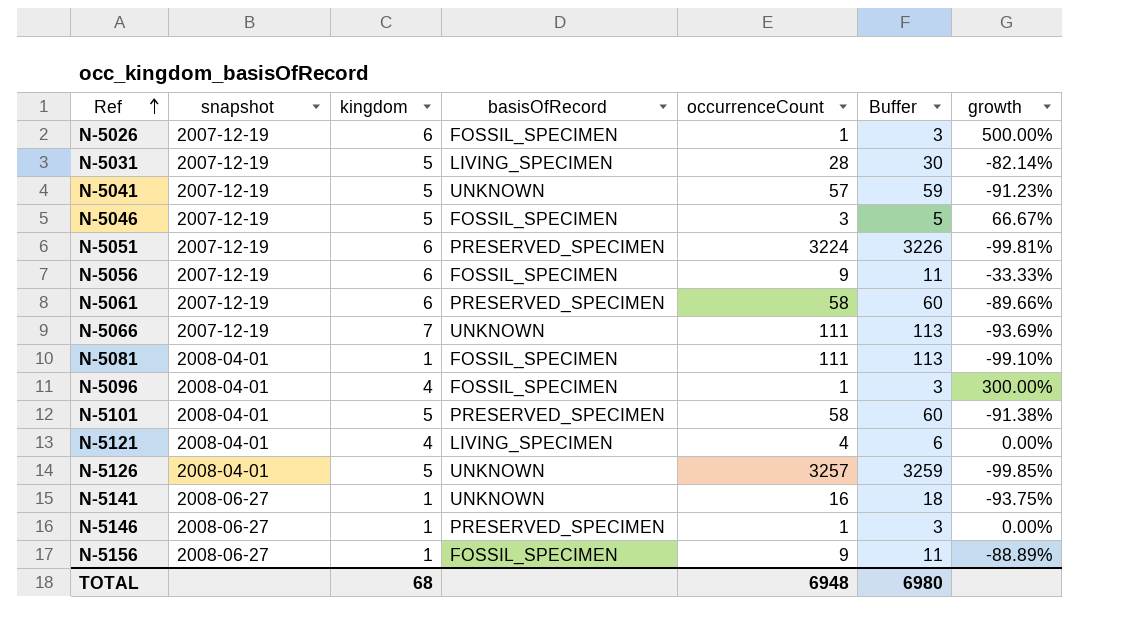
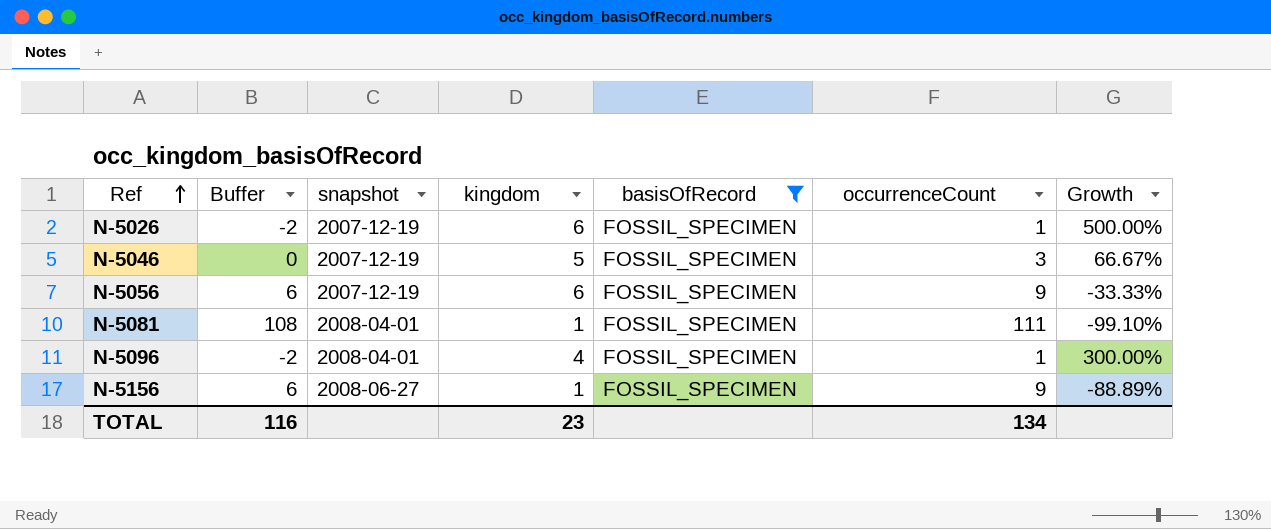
filter: none -> basisOfRecord = FOSSIL_SPECIMEN
column Buffer | formula: [occurrenceCount] + 2 -> [occurrenceCount] - 3
column Buffer | position: 6 -> 2
column name: growth -> Growth
TOTAL | Buffer: 6980 -> 116
TOTAL | kingdom: 68 -> 23
TOTAL | occurrenceCount: 6948 -> 134

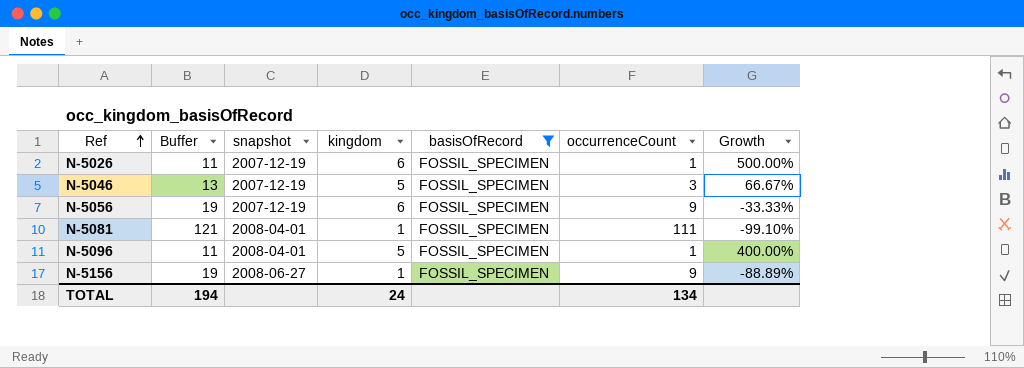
column Buffer | formula: [occurrenceCount] - 3 -> [occurrenceCount] + 10
N-5096 | kingdom: 4 -> 5
N-5096 | Growth: 300.00% -> 400.00%
TOTAL | Buffer: 116 -> 194
TOTAL | kingdom: 23 -> 24

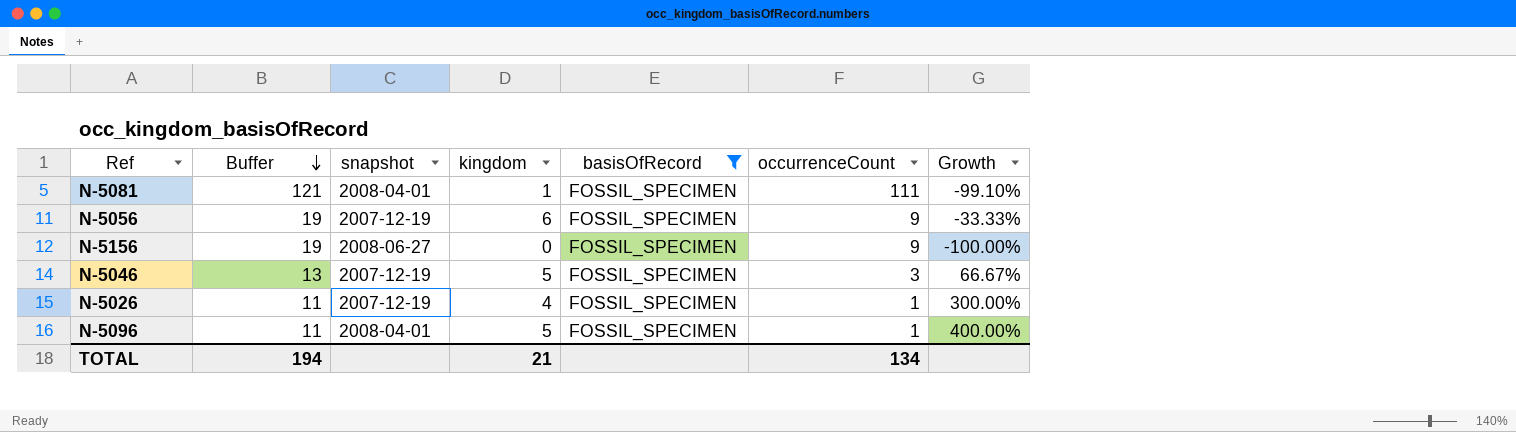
row order: Ref ascending -> Buffer descending
N-5156 | kingdom: 1 -> 0
N-5156 | Growth: -88.89% -> -100.00%
N-5026 | kingdom: 6 -> 4
N-5026 | Growth: 500.00% -> 300.00%
TOTAL | kingdom: 24 -> 21

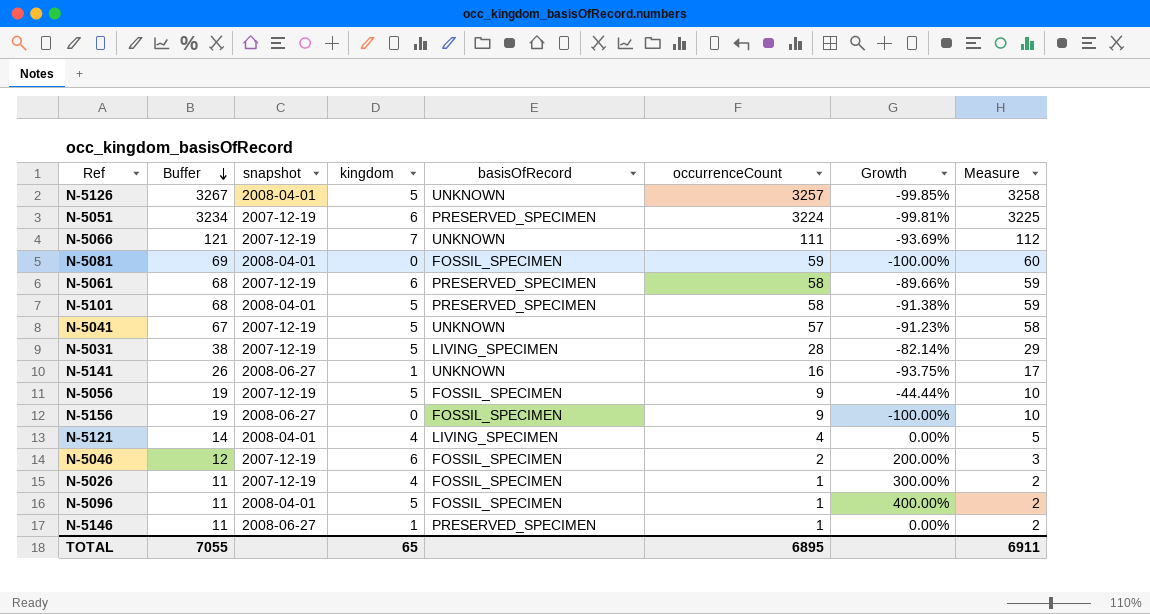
filter: basisOfRecord = FOSSIL_SPECIMEN -> none
column Measure | formula: none -> [occurrenceCount] + 1
N-5081 | Buffer: 121 -> 69
N-5081 | kingdom: 1 -> 0
N-5081 | occurrenceCount: 111 -> 59
N-5081 | Growth: -99.10% -> -100.00%
N-5056 | kingdom: 6 -> 5
N-5056 | Growth: -33.33% -> -44.44%
N-5046 | Buffer: 13 -> 12
N-5046 | kingdom: 5 -> 6
N-5046 | occurrenceCount: 3 -> 2
N-5046 | Growth: 66.67% -> 200.00%
TOTAL | Buffer: 194 -> 7055
TOTAL | kingdom: 21 -> 65
TOTAL | occurrenceCount: 134 -> 6895

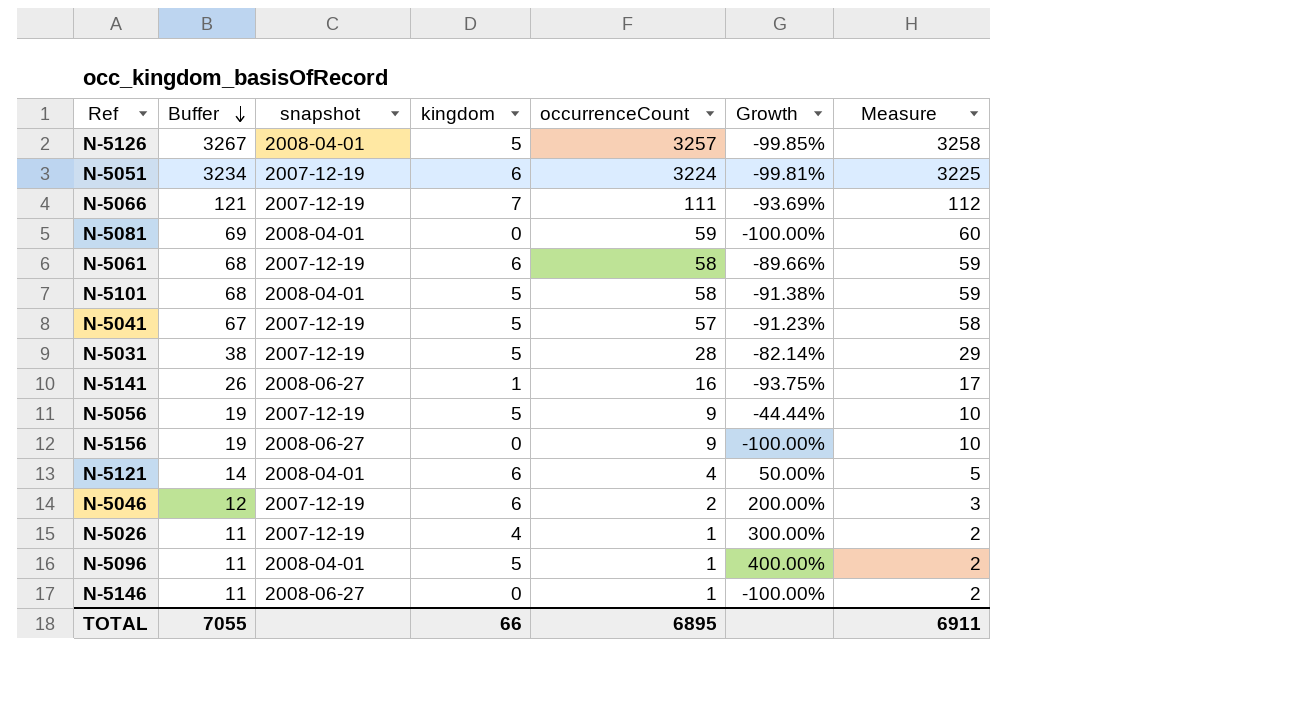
column basisOfRecord | position: 5 -> none
N-5121 | kingdom: 4 -> 6
N-5121 | Growth: 0.00% -> 50.00%
N-5146 | kingdom: 1 -> 0
N-5146 | Growth: 0.00% -> -100.00%
TOTAL | kingdom: 65 -> 66

